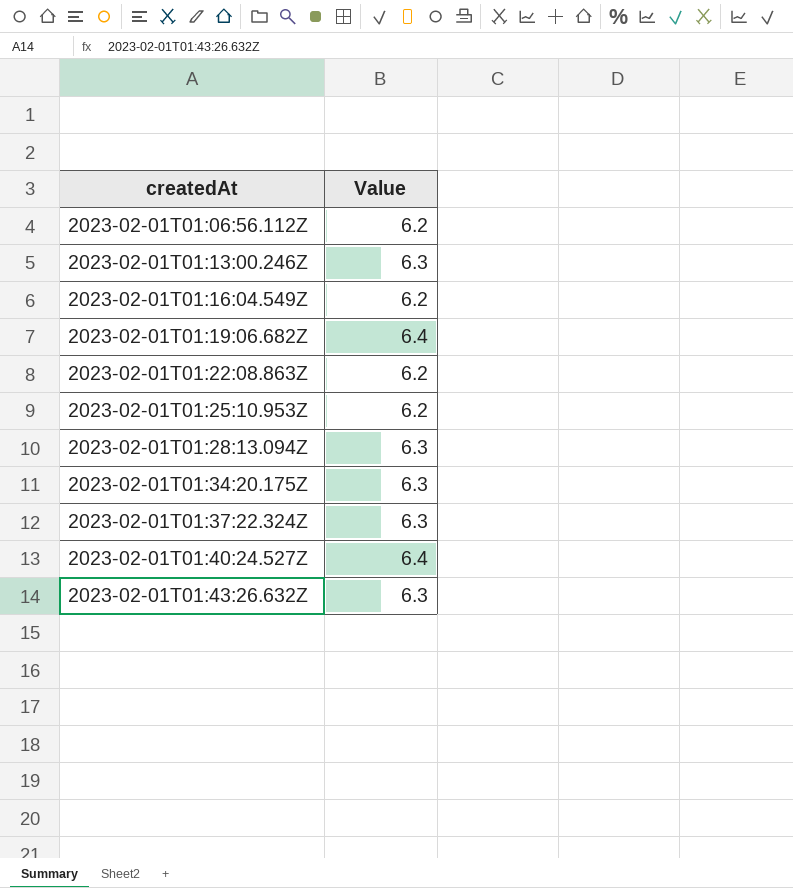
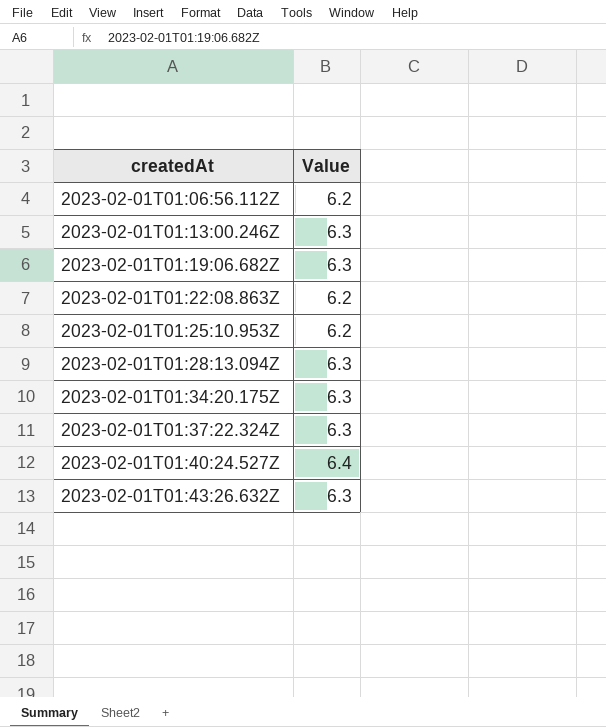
row 2023-02-01T01:16:04.549Z: 6.2 -> none
2023-02-01T01:19:06.682Z | Value: 6.4 -> 6.3

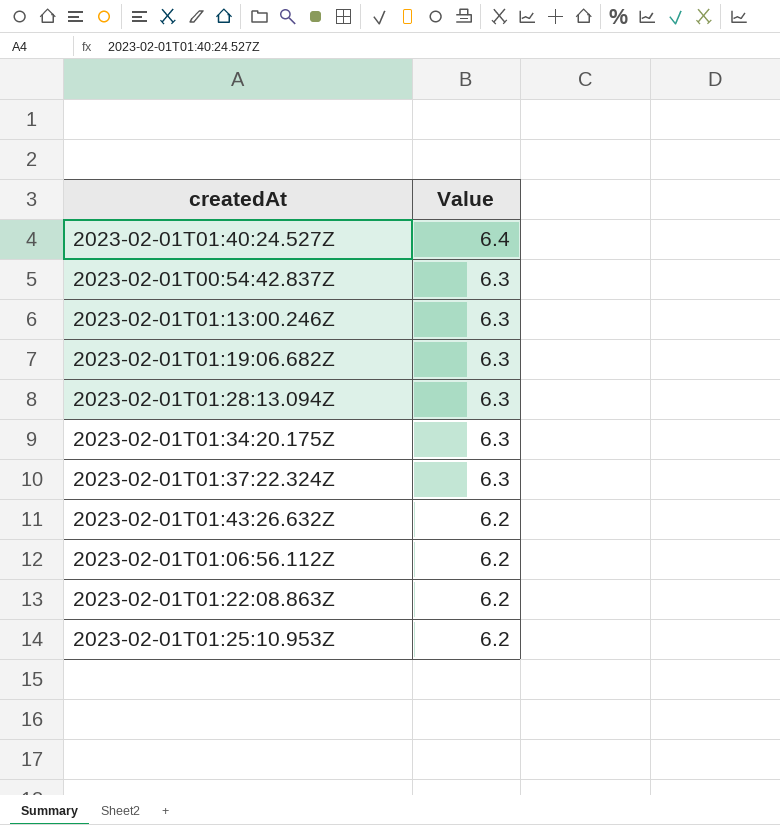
row order: createdAt ascending -> Value descending
row 2023-02-01T00:54:42.837Z: none -> 6.3
2023-02-01T01:43:26.632Z | Value: 6.3 -> 6.2

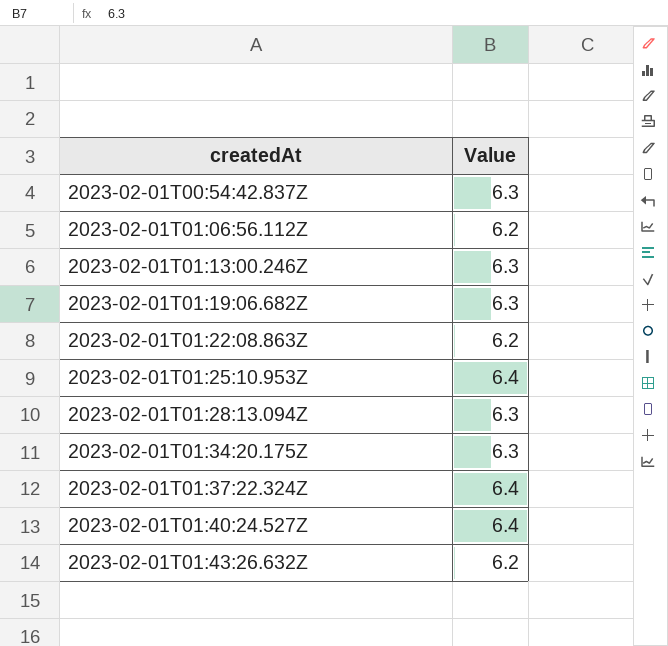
row order: Value descending -> createdAt ascending
2023-02-01T01:25:10.953Z | Value: 6.2 -> 6.4
2023-02-01T01:37:22.324Z | Value: 6.3 -> 6.4

